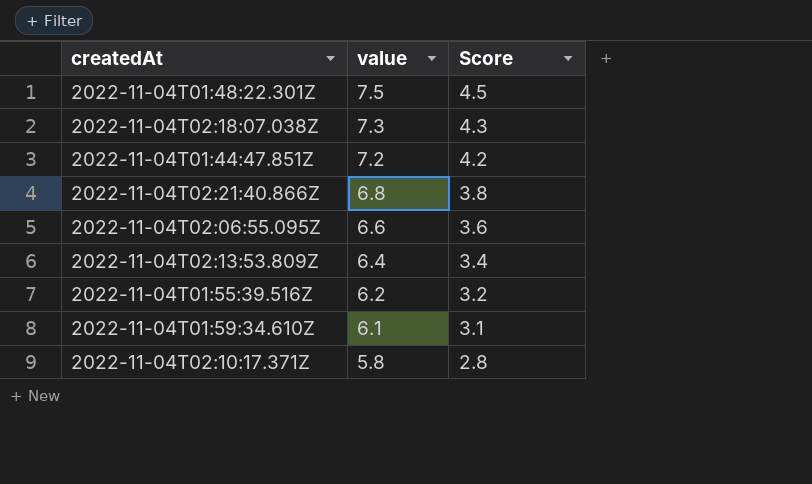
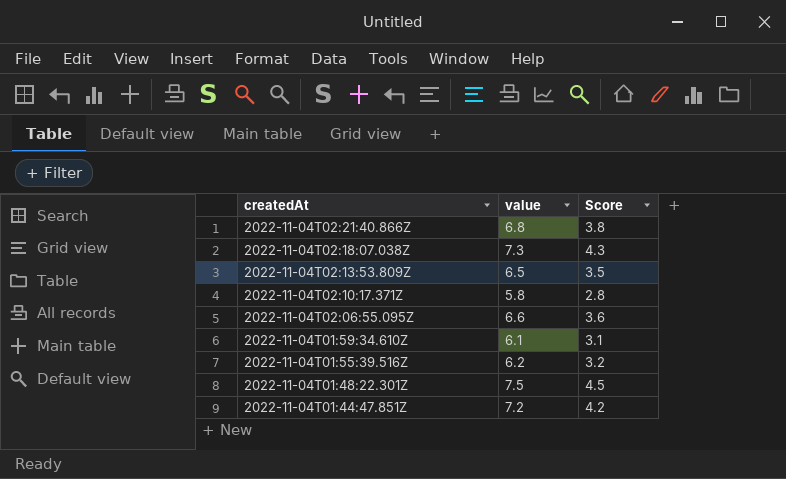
row order: value descending -> createdAt descending
2022-11-04T02:13:53.809Z | value: 6.4 -> 6.5
2022-11-04T02:13:53.809Z | Score: 3.4 -> 3.5

